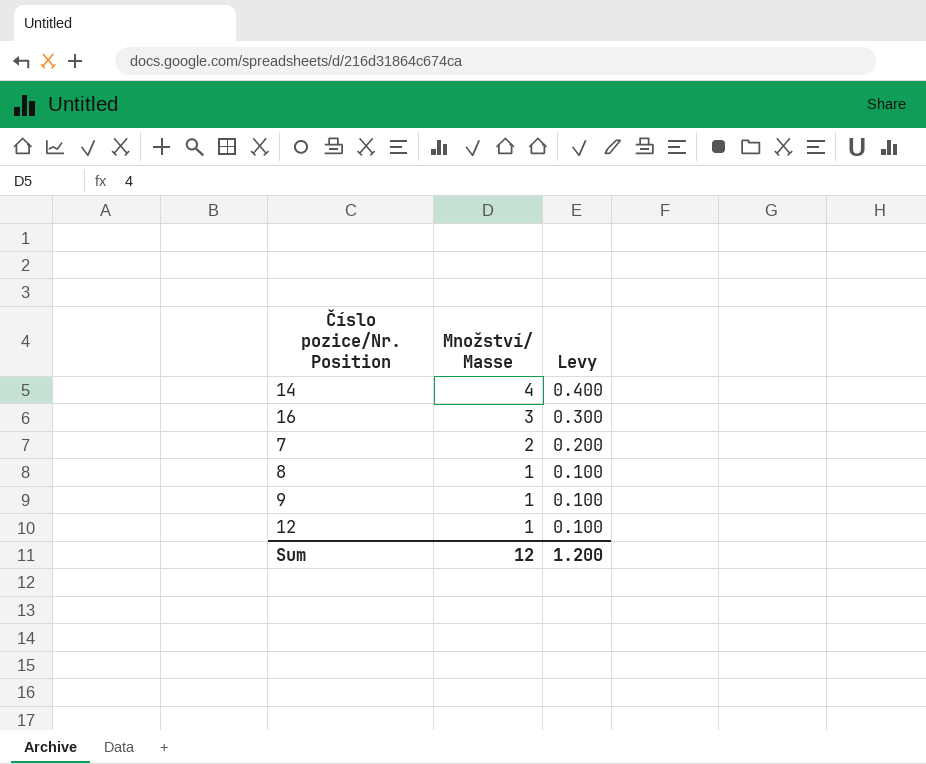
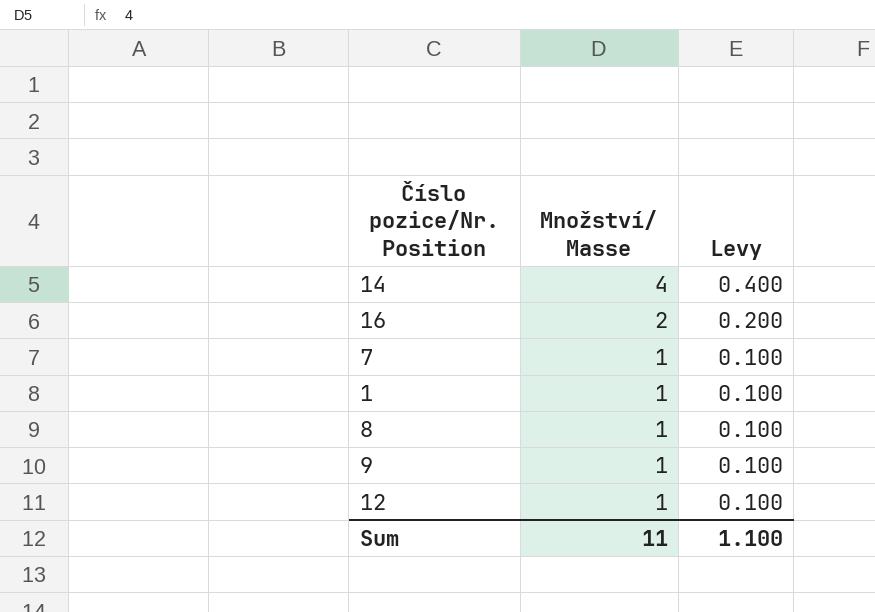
16 | Množství/ Masse: 3 -> 2
16 | Levy: 0.300 -> 0.200
7 | Množství/ Masse: 2 -> 1
7 | Levy: 0.200 -> 0.100
row 1: none -> 1 | 0.100
Sum | Množství/ Masse: 12 -> 11
Sum | Levy: 1.200 -> 1.100

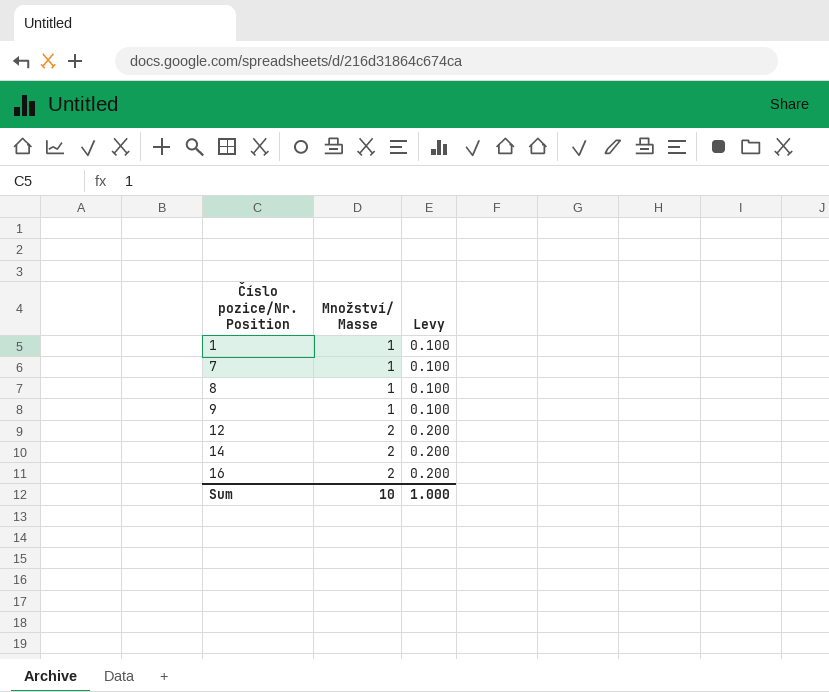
row order: Množství/ Masse descending -> Číslo pozice/Nr. Position ascending
12 | Množství/ Masse: 1 -> 2
12 | Levy: 0.100 -> 0.200
14 | Množství/ Masse: 4 -> 2
14 | Levy: 0.400 -> 0.200
Sum | Množství/ Masse: 11 -> 10
Sum | Levy: 1.100 -> 1.000

